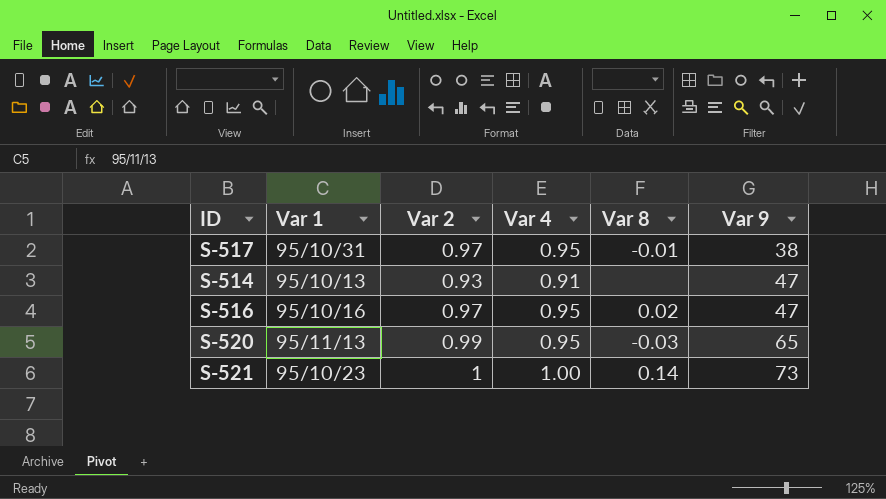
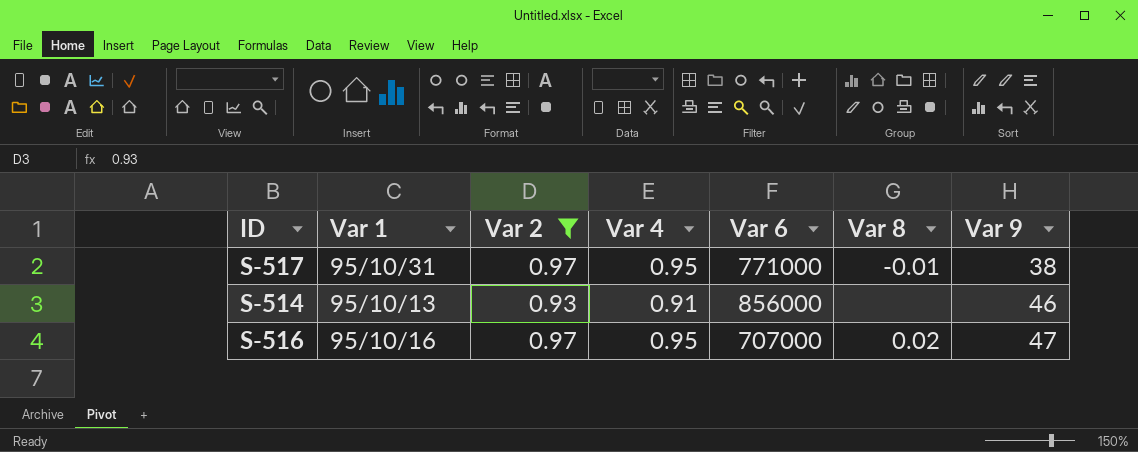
filter: none -> Var 2 <= 0.97
column Var 6 | position: none -> 5
S-514 | Var 9: 47 -> 46

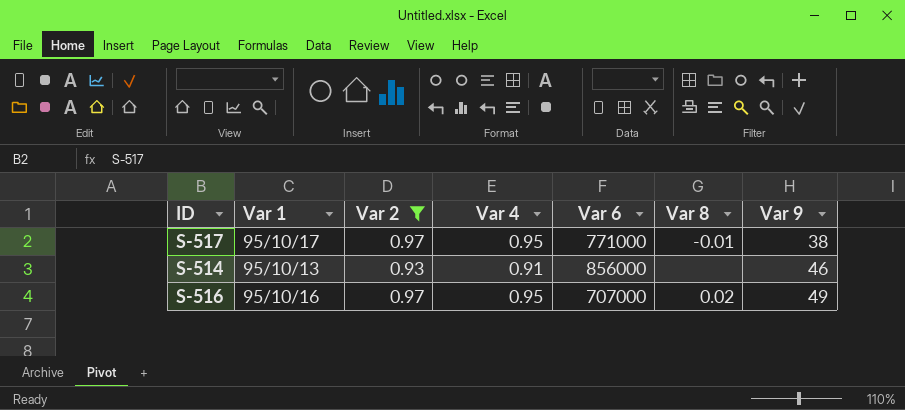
S-517 | Var 1: 95/10/31 -> 95/10/17
S-516 | Var 9: 47 -> 49

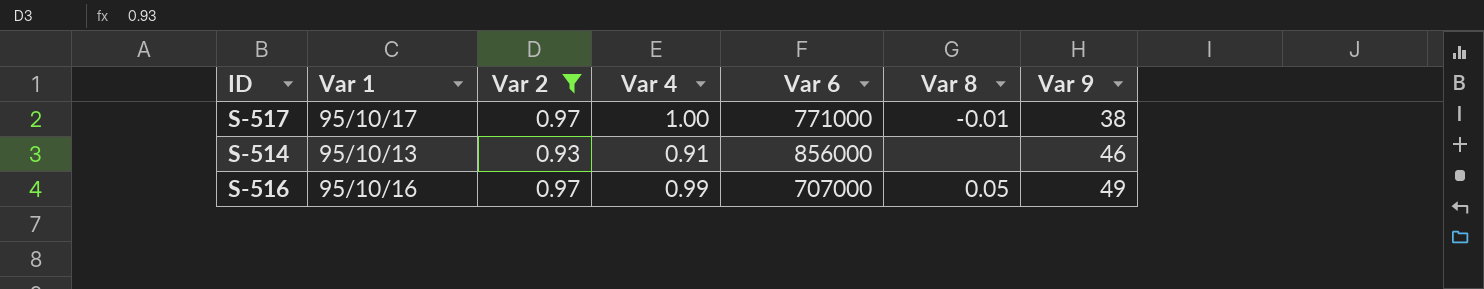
S-517 | Var 4: 0.95 -> 1.00
S-516 | Var 4: 0.95 -> 0.99
S-516 | Var 8: 0.02 -> 0.05

